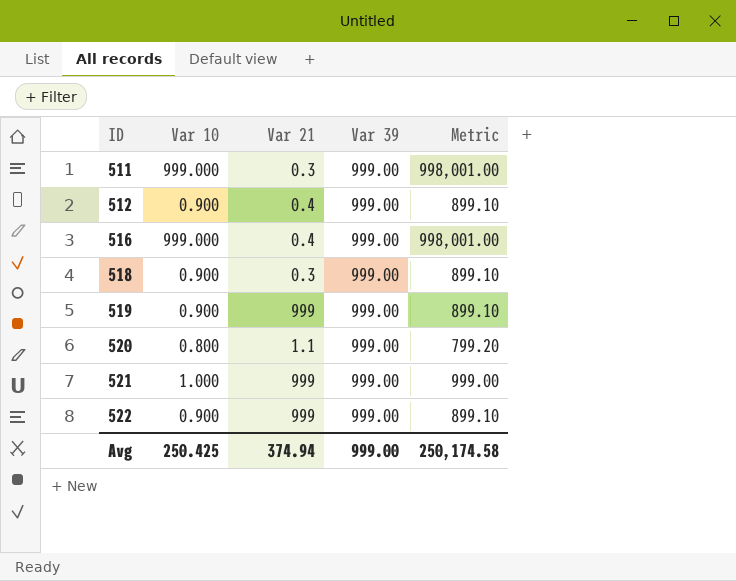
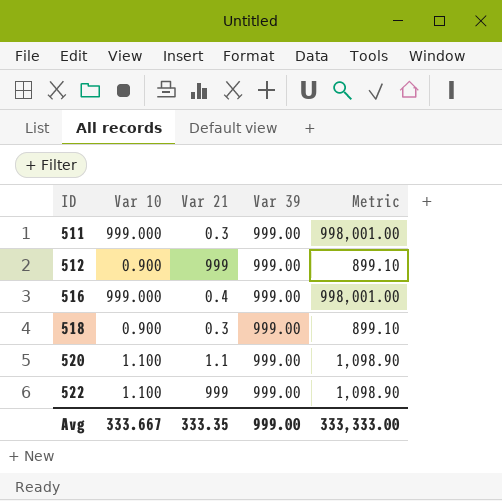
row 519: 0.900 | 999 | 999.00 | 899.10 -> none
row 521: 1.000 | 999 | 999.00 | 999.00 -> none
512 | Var 21: 0.4 -> 999
520 | Var 10: 0.800 -> 1.100
520 | Metric: 799.20 -> 1,098.90
522 | Var 10: 0.900 -> 1.100
522 | Metric: 899.10 -> 1,098.90
Avg | Var 10: 250.425 -> 333.667
Avg | Var 21: 374.94 -> 333.35
Avg | Metric: 250,174.58 -> 333,333.00

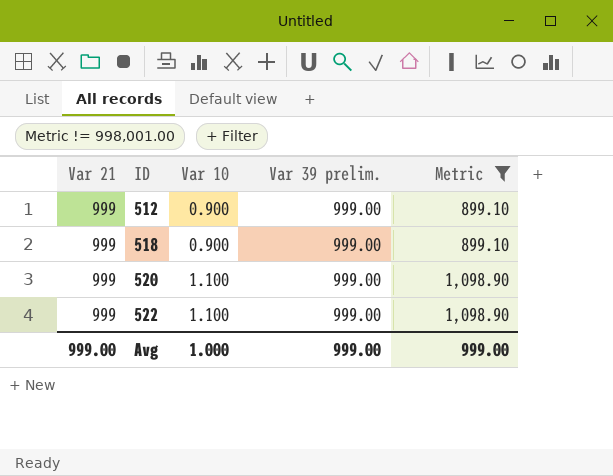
filter: none -> Metric != 998,001.00
column Var 21 | position: 3 -> 1
column name: Var 39 -> Var 39 prelim.
518 | Var 21: 0.3 -> 999
520 | Var 21: 1.1 -> 999
Avg | Var 21: 333.35 -> 999.00
Avg | Var 10: 333.667 -> 1.000
Avg | Metric: 333,333.00 -> 999.00

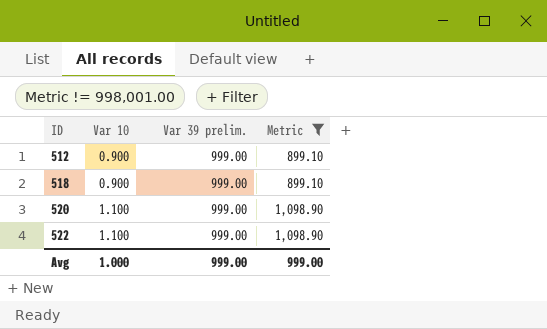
column Var 21 | position: 1 -> none

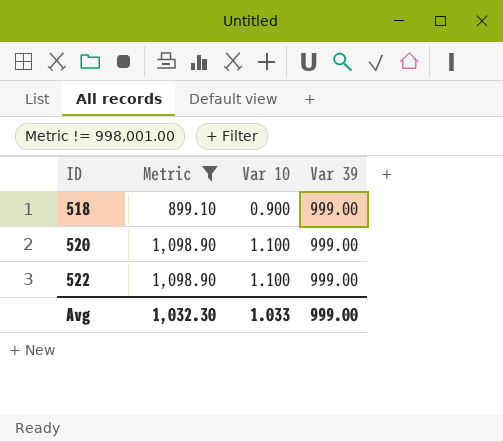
column Metric | position: 4 -> 2
column name: Var 39 prelim. -> Var 39
row 512: 0.900 | 999.00 | 899.10 -> none
Avg | Metric: 999.00 -> 1,032.30
Avg | Var 10: 1.000 -> 1.033

